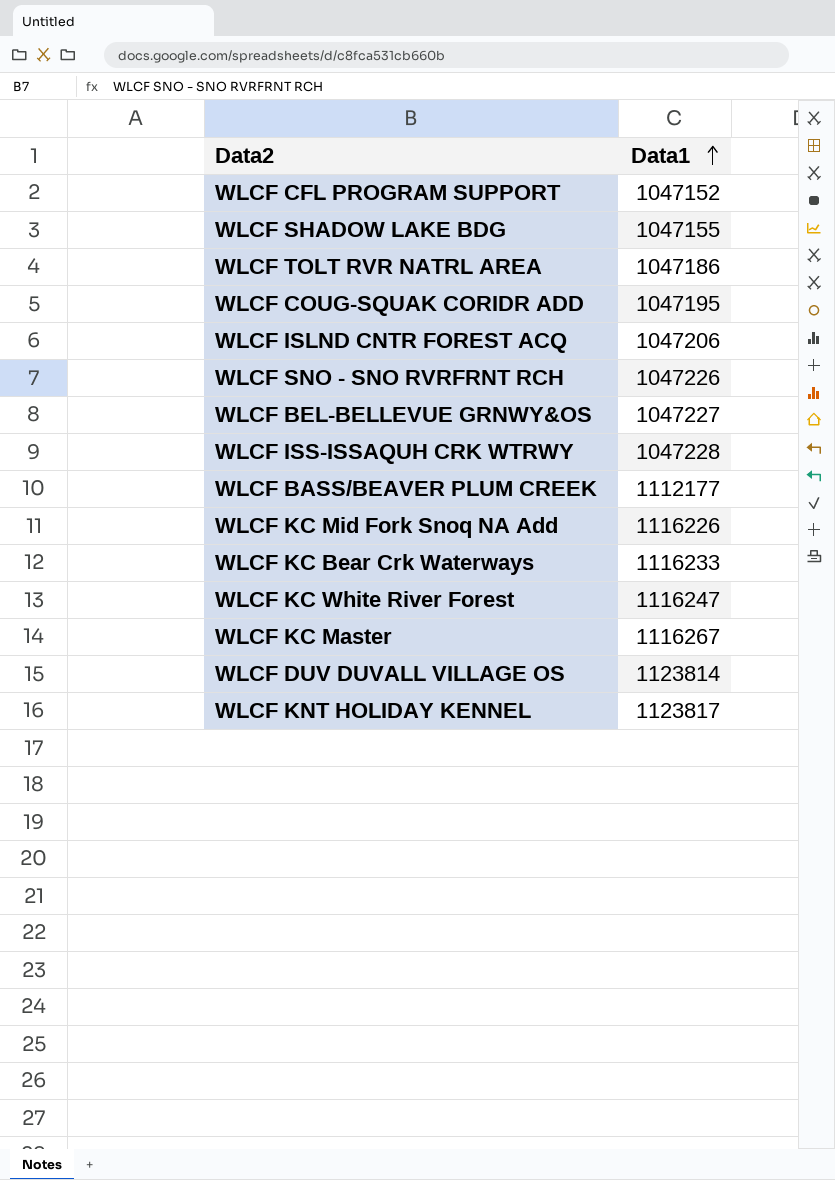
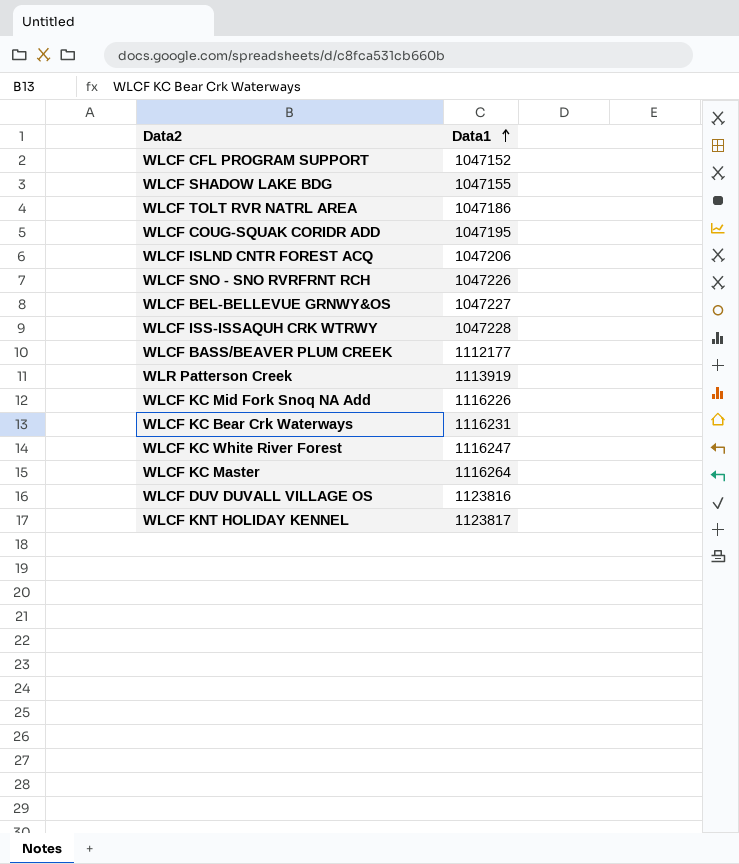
row WLR Patterson Creek: none -> 1113919
WLCF KC Bear Crk Waterways | Data1: 1116233 -> 1116231
WLCF KC Master | Data1: 1116267 -> 1116264
WLCF DUV DUVALL VILLAGE OS | Data1: 1123814 -> 1123816

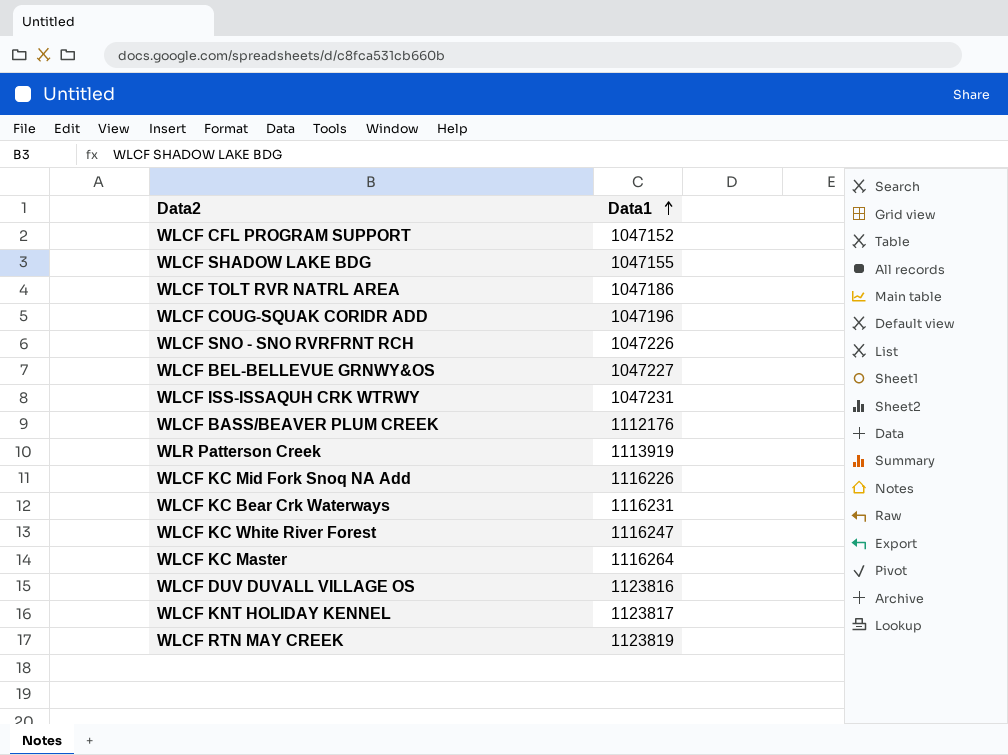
row WLCF ISLND CNTR FOREST ACQ: 1047206 -> none
WLCF COUG-SQUAK CORIDR ADD | Data1: 1047195 -> 1047196
WLCF ISS-ISSAQUH CRK WTRWY | Data1: 1047228 -> 1047231
WLCF BASS/BEAVER PLUM CREEK | Data1: 1112177 -> 1112176
row WLCF RTN MAY CREEK: none -> 1123819

